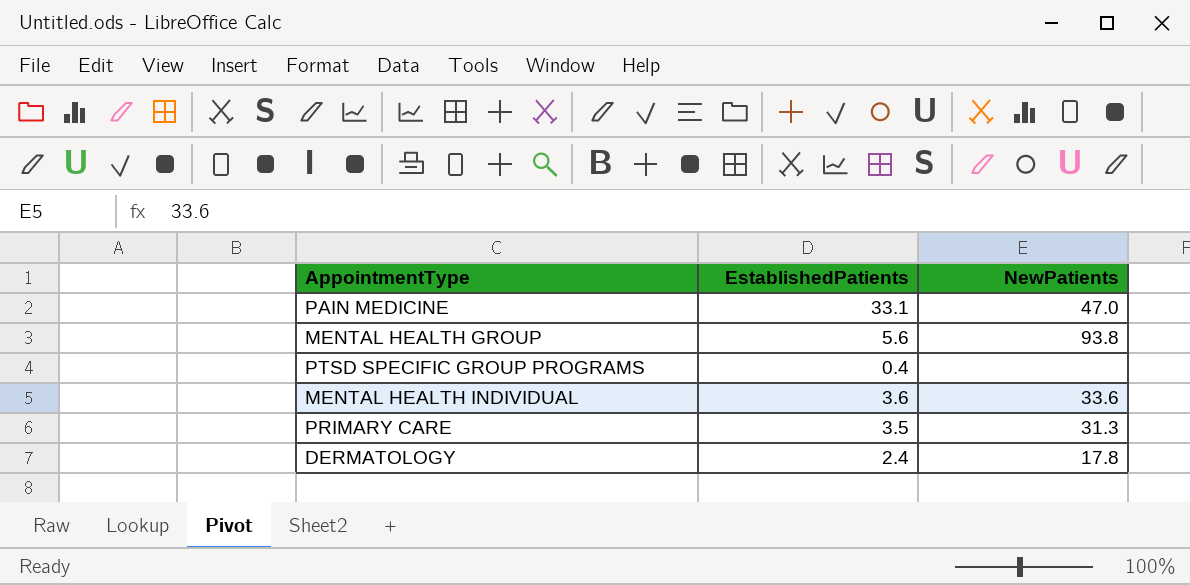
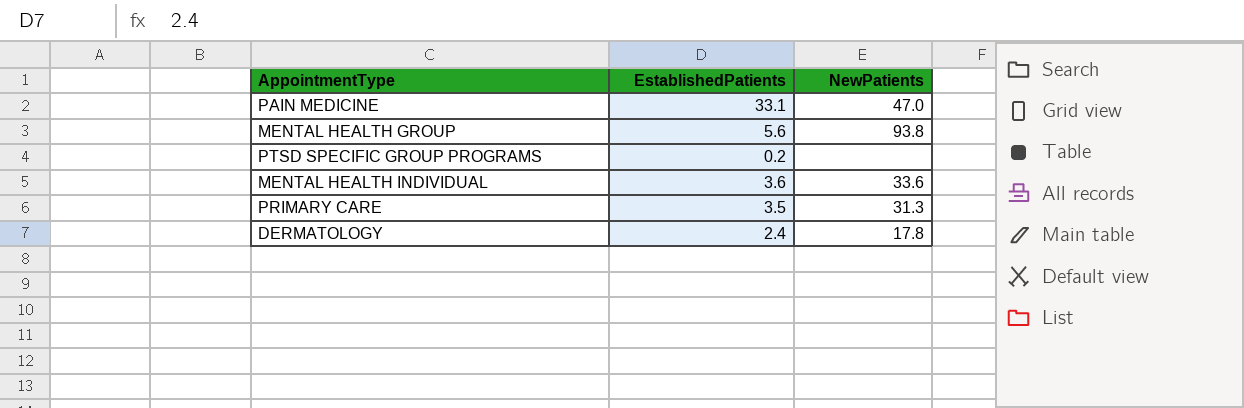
PTSD SPECIFIC GROUP PROGRAMS | EstablishedPatients: 0.4 -> 0.2

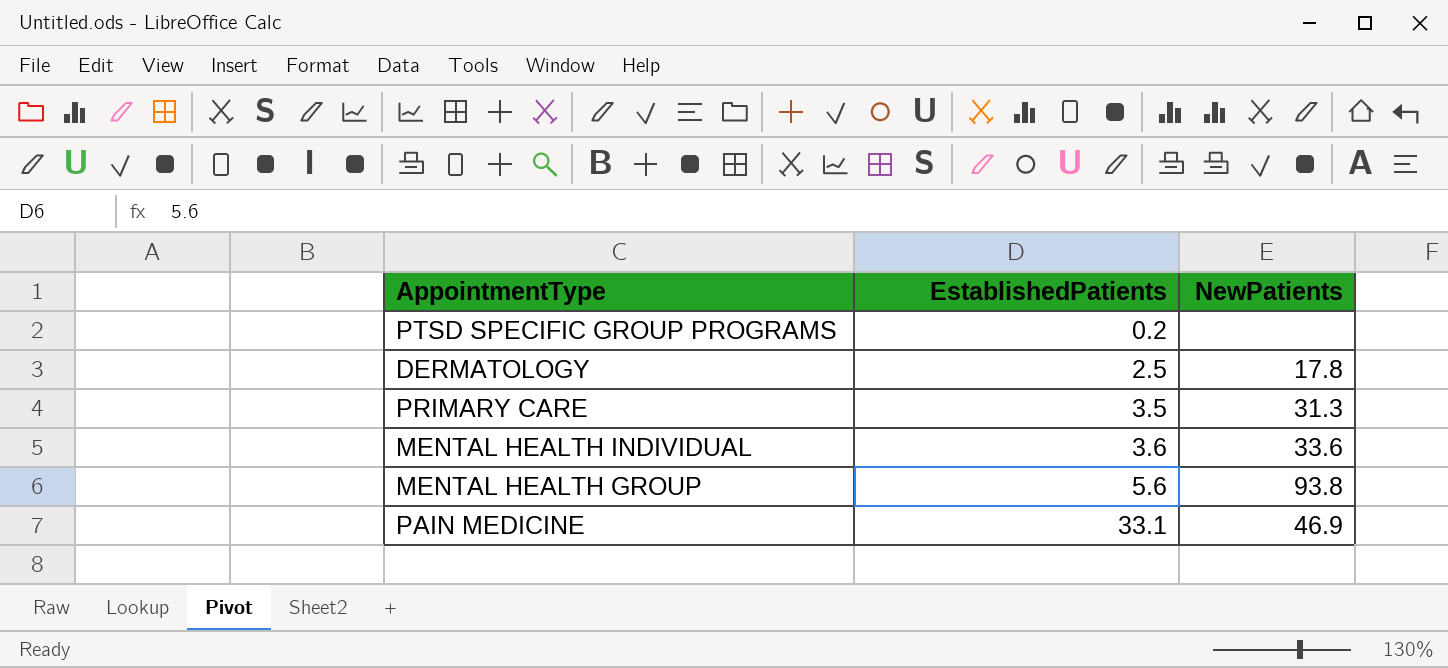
row order: none -> EstablishedPatients ascending
DERMATOLOGY | EstablishedPatients: 2.4 -> 2.5
PAIN MEDICINE | NewPatients: 47.0 -> 46.9

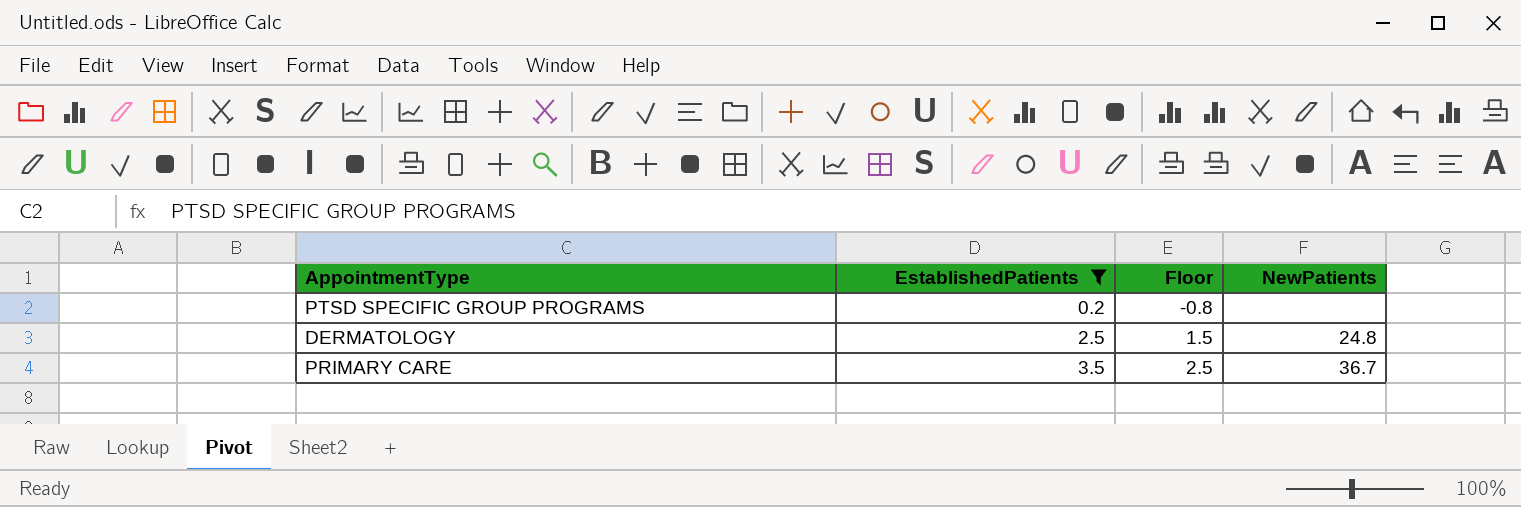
filter: none -> EstablishedPatients <= 3.5
column Floor | formula: none -> [EstablishedPatients] - 1
DERMATOLOGY | NewPatients: 17.8 -> 24.8
PRIMARY CARE | NewPatients: 31.3 -> 36.7

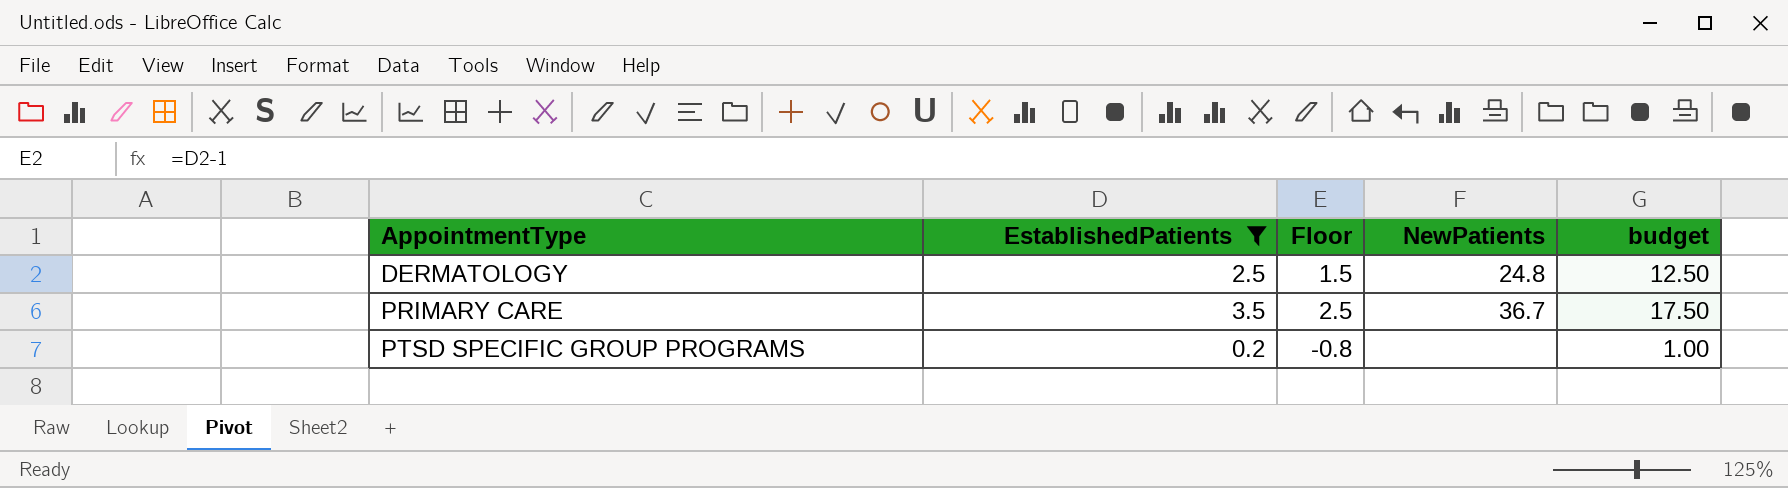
row order: EstablishedPatients ascending -> AppointmentType ascending
column budget | formula: none -> [EstablishedPatients] * 5

